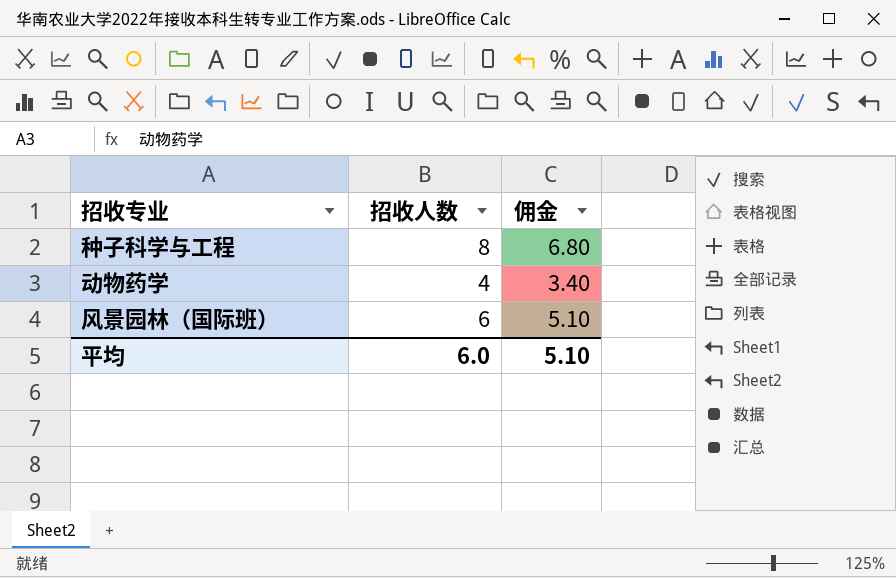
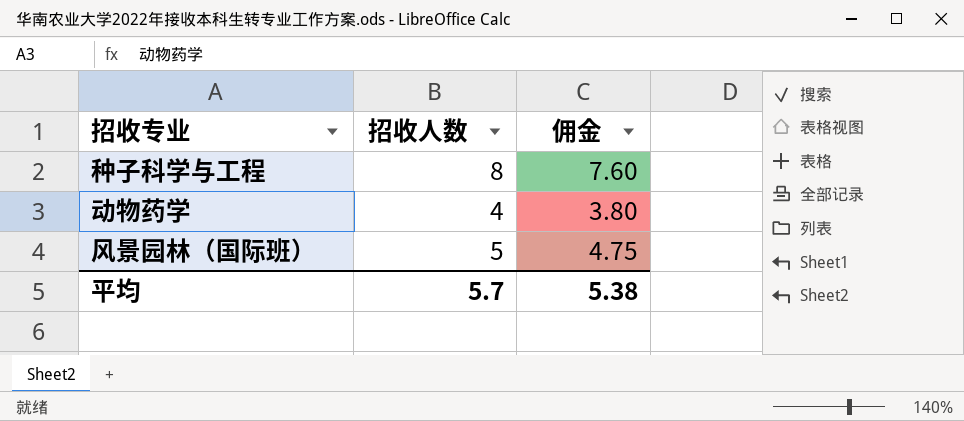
column 佣金 | formula: [招收人数] * 0.85 -> [招收人数] * 0.95
风景园林（国际班） | 招收人数: 6 -> 5
平均 | 招收人数: 6.0 -> 5.7
平均 | 佣金: 5.10 -> 5.38

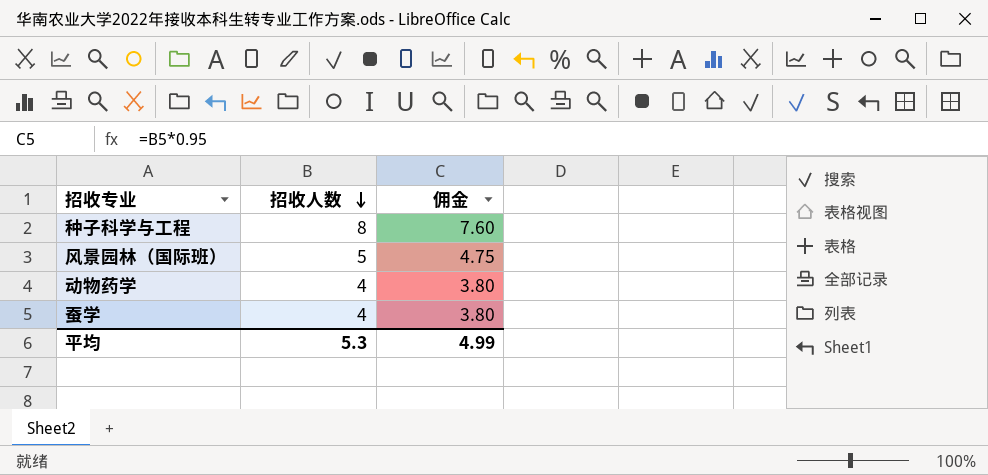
row order: none -> 招收人数 descending
row 蚕学: none -> 4 | 3.80
平均 | 招收人数: 5.7 -> 5.3
平均 | 佣金: 5.38 -> 4.99

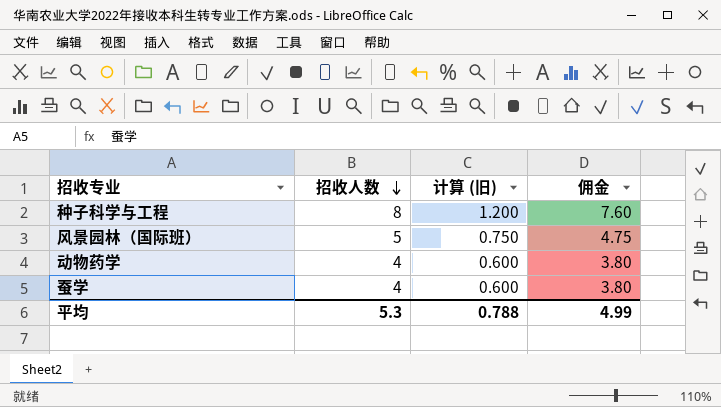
column 计算 (旧) | formula: none -> [招收人数] * 0.15

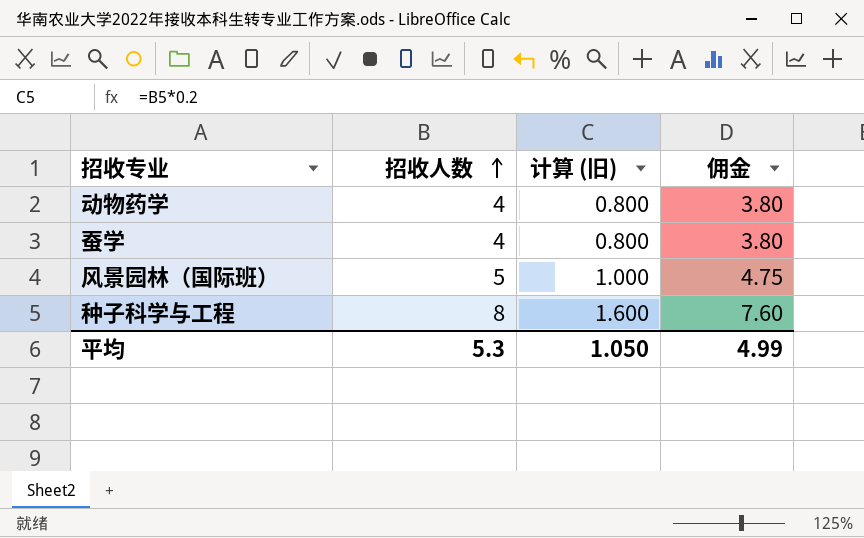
row order: 招收人数 descending -> 招收人数 ascending
column 计算 (旧) | formula: [招收人数] * 0.15 -> [招收人数] * 0.2
平均 | 计算 (旧): 0.788 -> 1.050

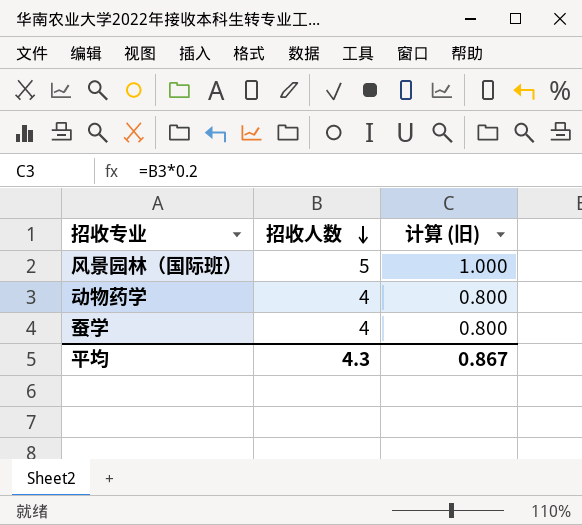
row order: 招收人数 ascending -> 招收人数 descending
column 佣金 | formula: [招收人数] * 0.95 -> none
row 种子科学与工程: 8 | 1.600 | 7.60 -> none
平均 | 招收人数: 5.3 -> 4.3
平均 | 计算 (旧): 1.050 -> 0.867

